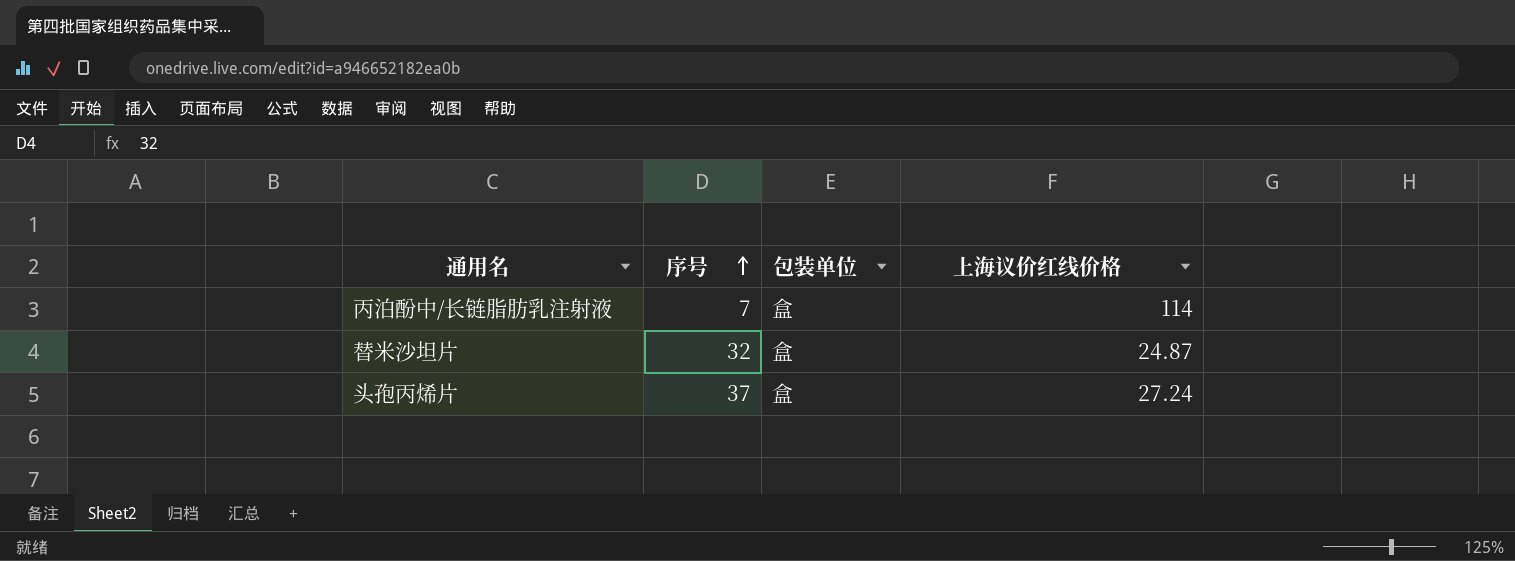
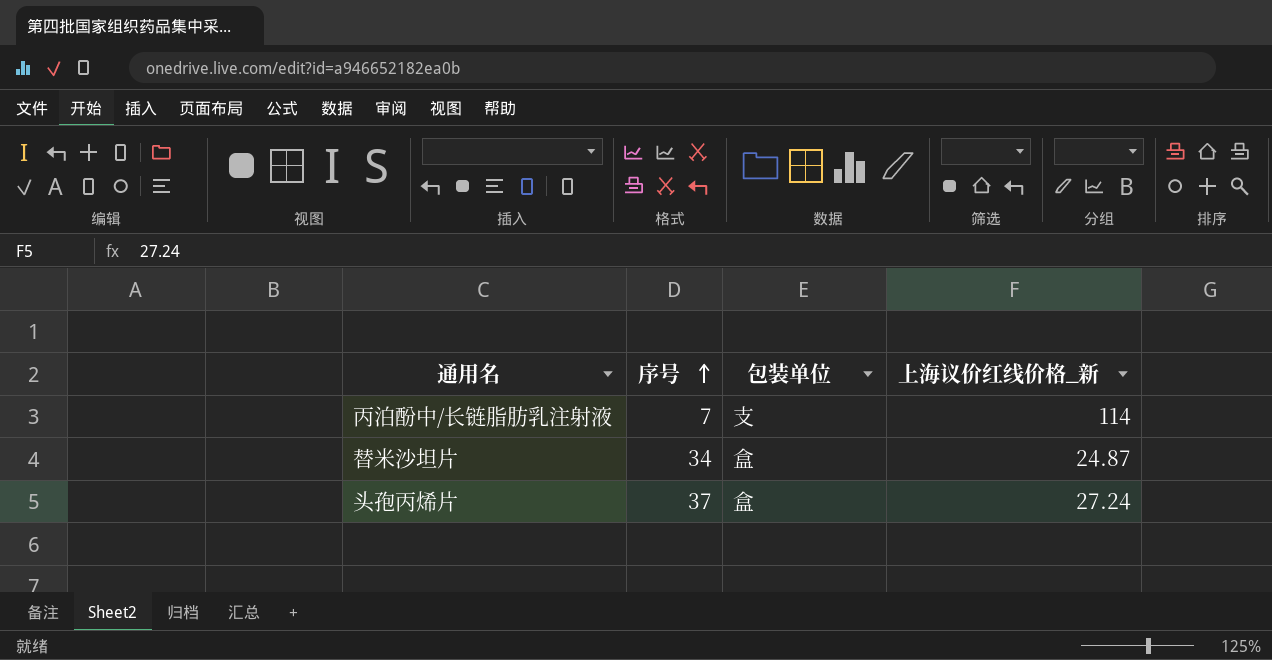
column name: 上海议价红线价格 -> 上海议价红线价格_新
丙泊酚中/长链脂肪乳注射液 | 包装单位: 盒 -> 支
替米沙坦片 | 序号: 32 -> 34

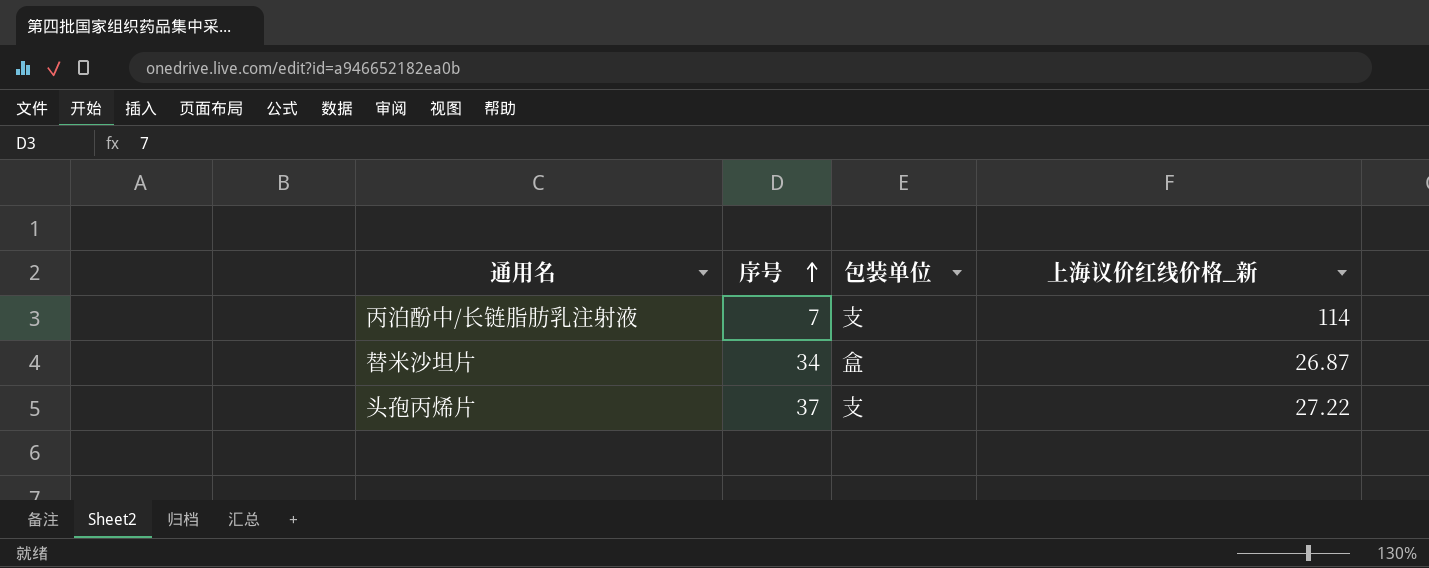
替米沙坦片 | 上海议价红线价格_新: 24.87 -> 26.87
头孢丙烯片 | 包装单位: 盒 -> 支
头孢丙烯片 | 上海议价红线价格_新: 27.24 -> 27.22

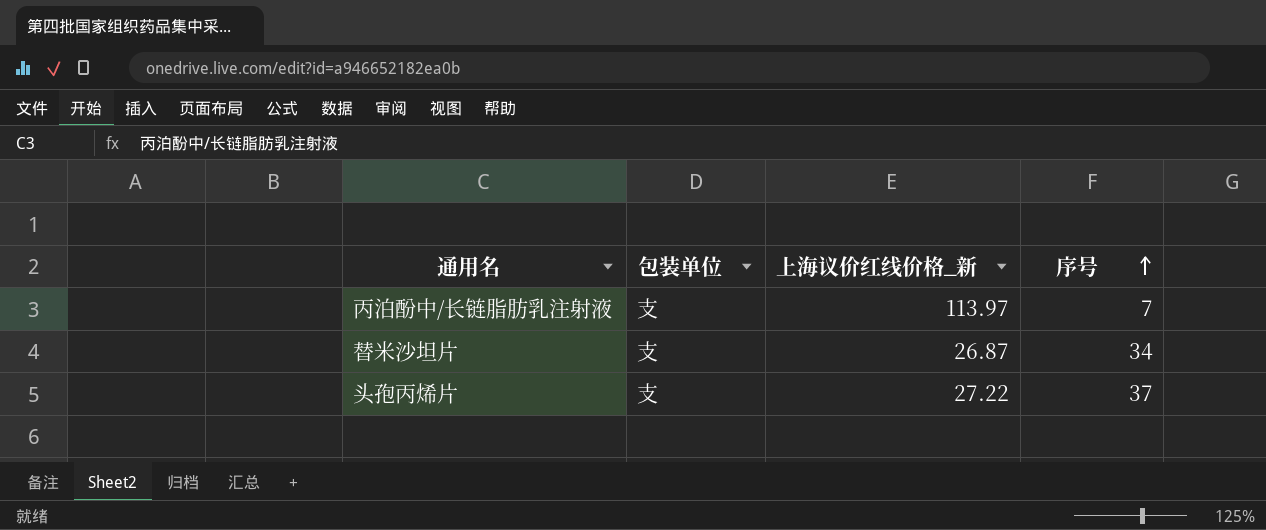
column 序号 | position: 2 -> 4
丙泊酚中/长链脂肪乳注射液 | 上海议价红线价格_新: 114 -> 113.97
替米沙坦片 | 包装单位: 盒 -> 支

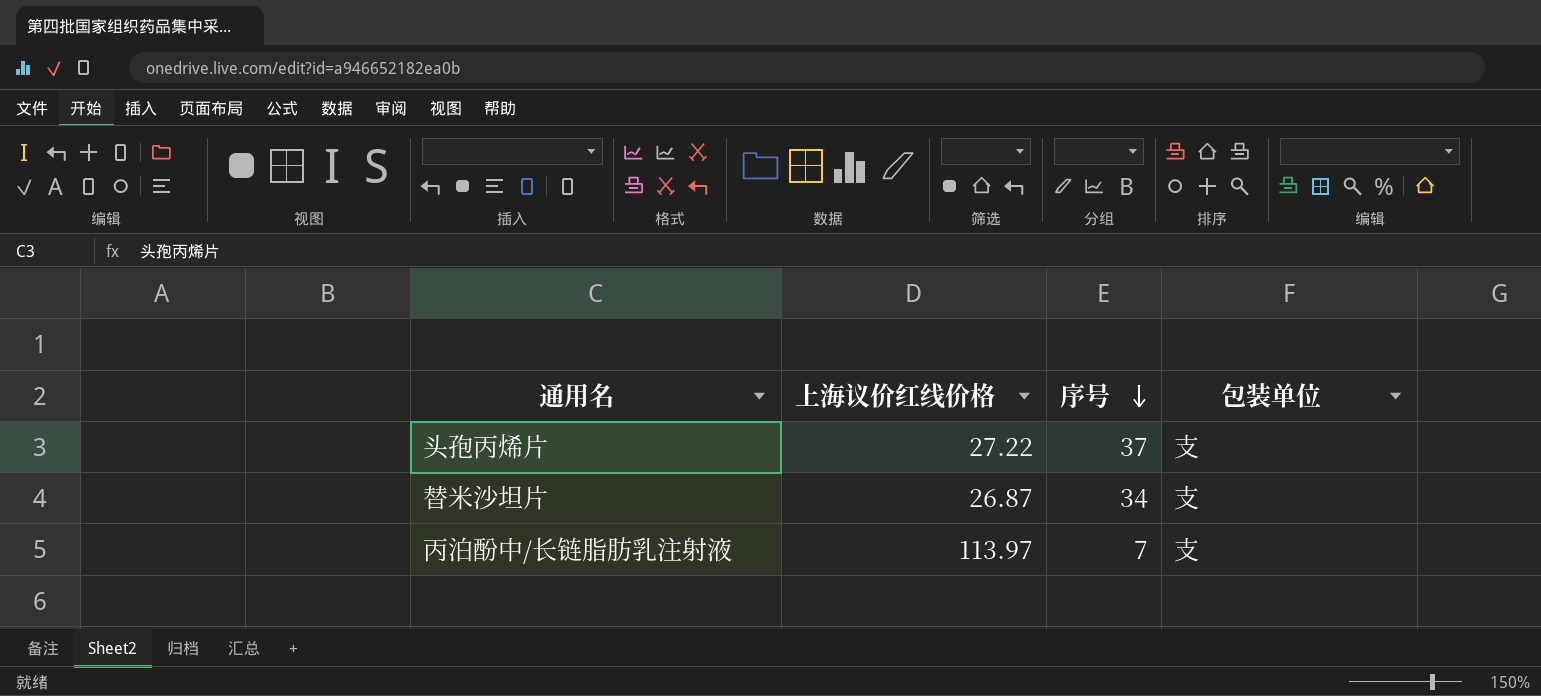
row order: 序号 ascending -> 序号 descending
column name: 上海议价红线价格_新 -> 上海议价红线价格
column 包装单位 | position: 2 -> 4

